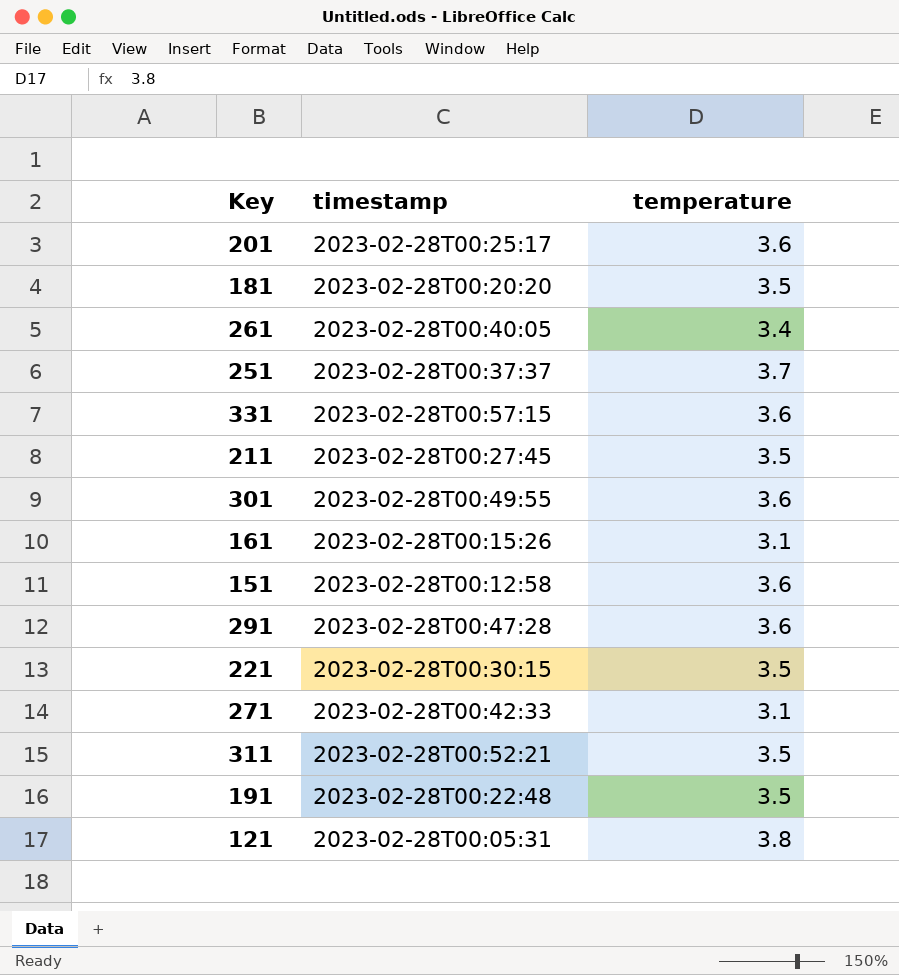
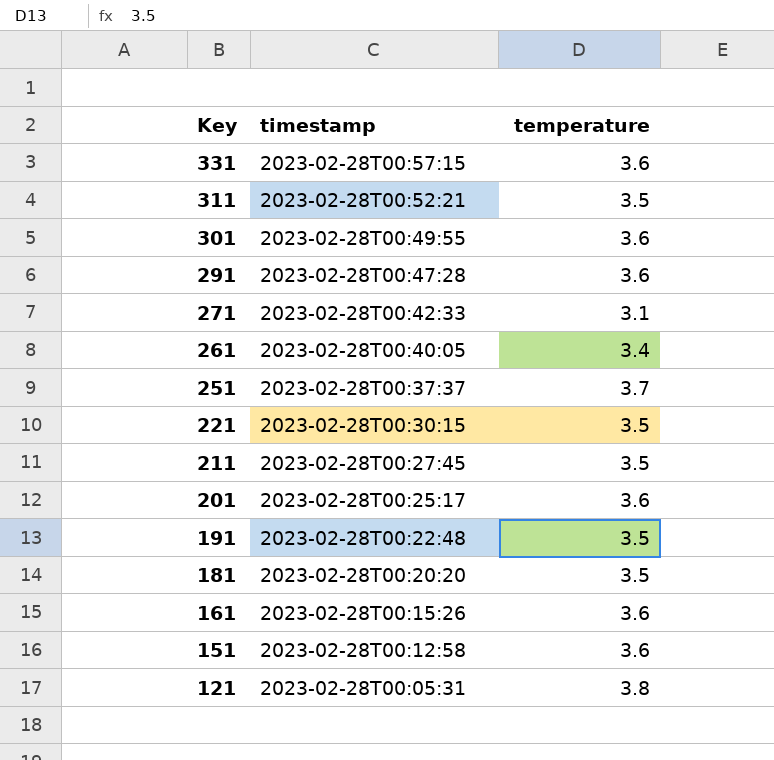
row order: none -> Key descending
161 | temperature: 3.1 -> 3.6

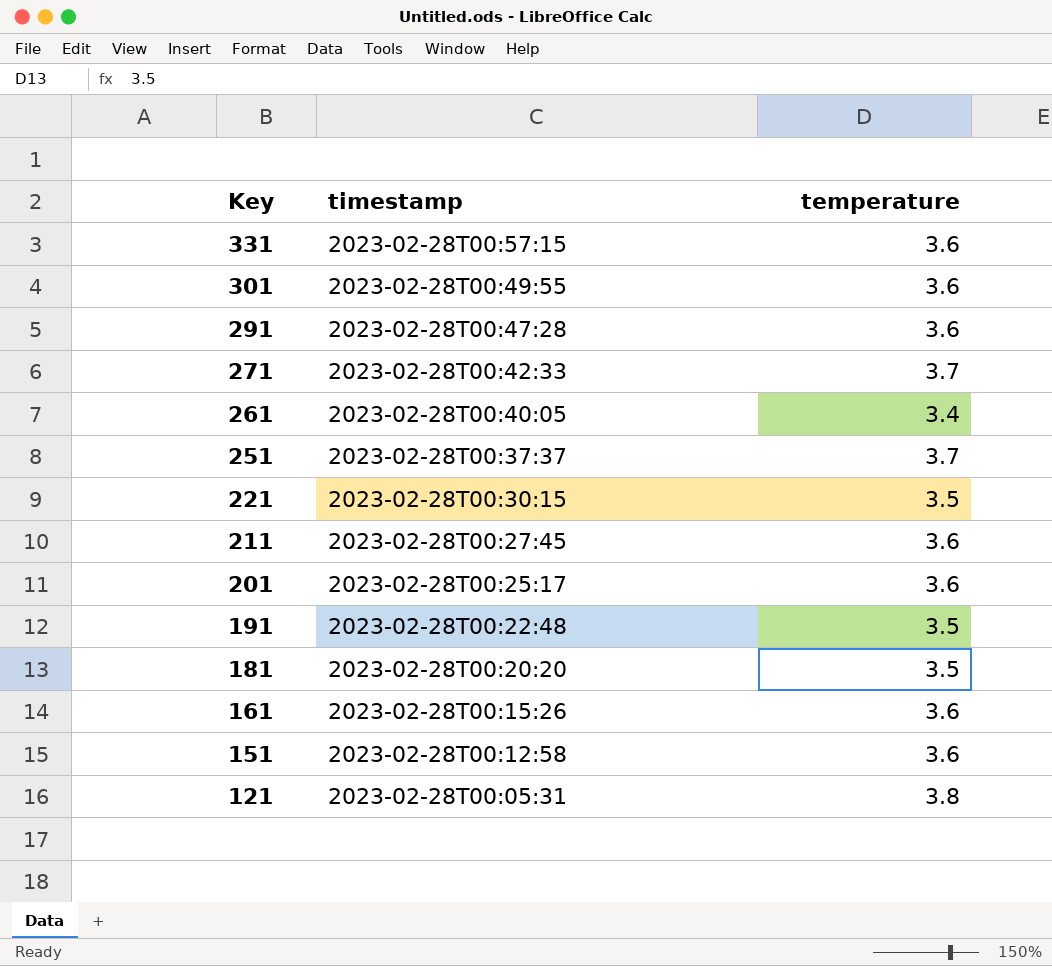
row 311: 2023-02-28T00:52:21 | 3.5 -> none
271 | temperature: 3.1 -> 3.7
211 | temperature: 3.5 -> 3.6

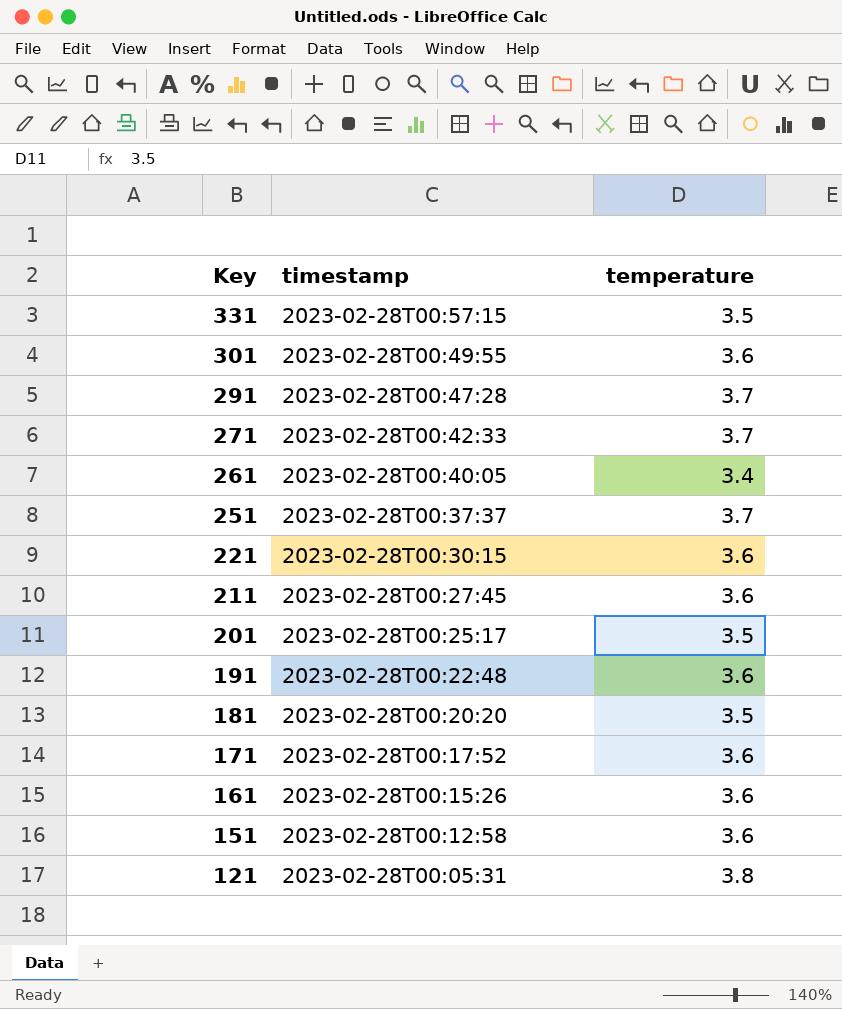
331 | temperature: 3.6 -> 3.5
291 | temperature: 3.6 -> 3.7
221 | temperature: 3.5 -> 3.6
201 | temperature: 3.6 -> 3.5
191 | temperature: 3.5 -> 3.6
row 171: none -> 2023-02-28T00:17:52 | 3.6

